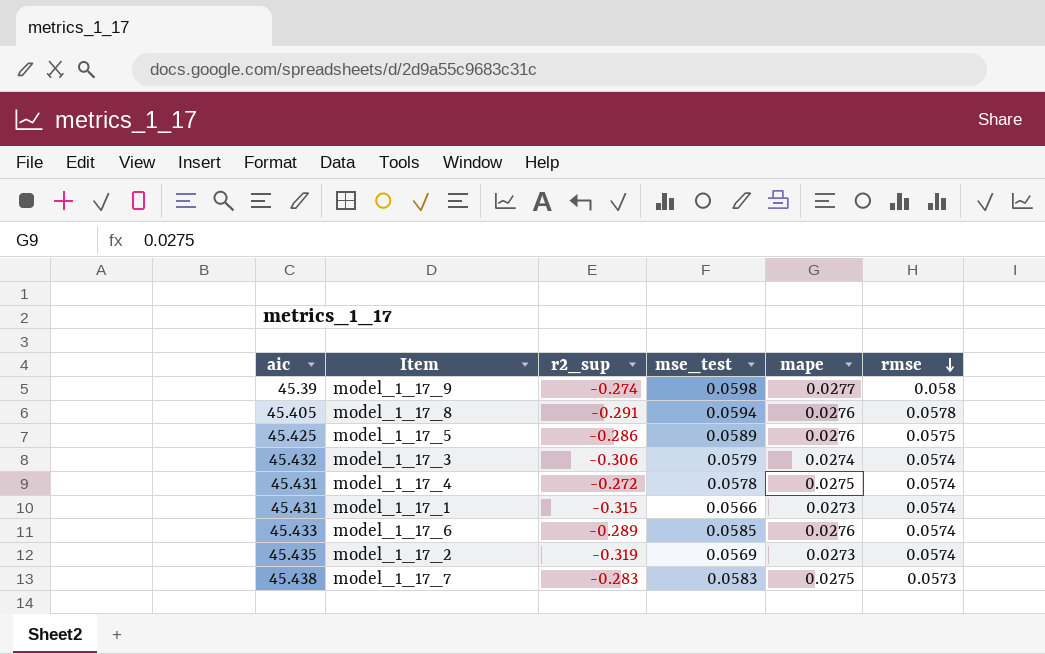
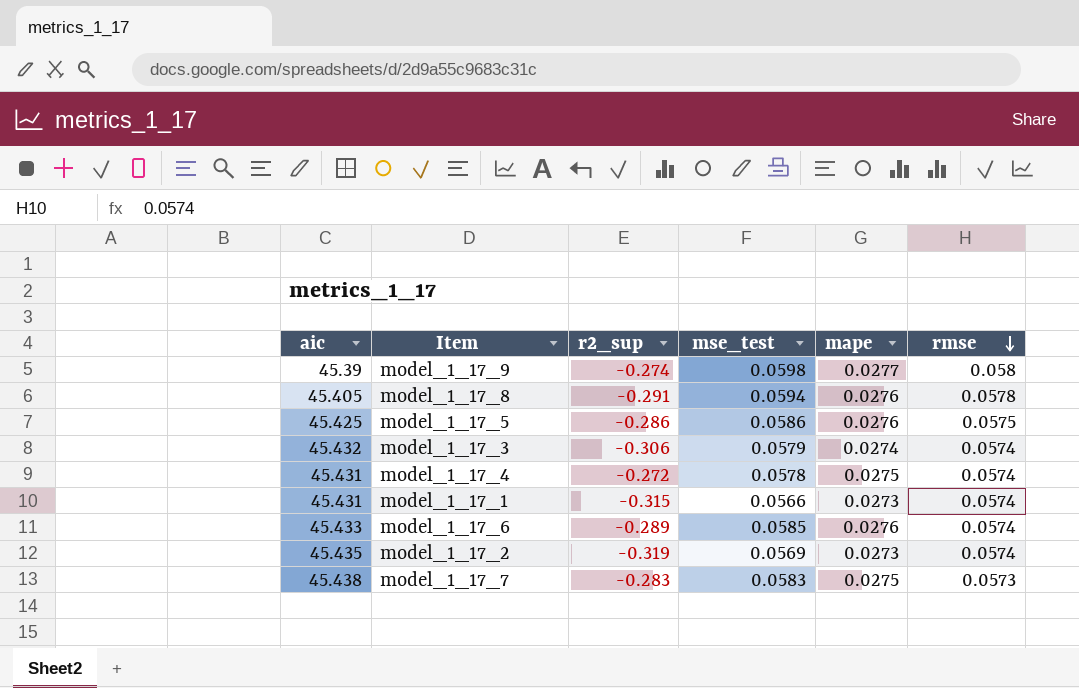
model_1_17_5 | mse_test: 0.0589 -> 0.0586

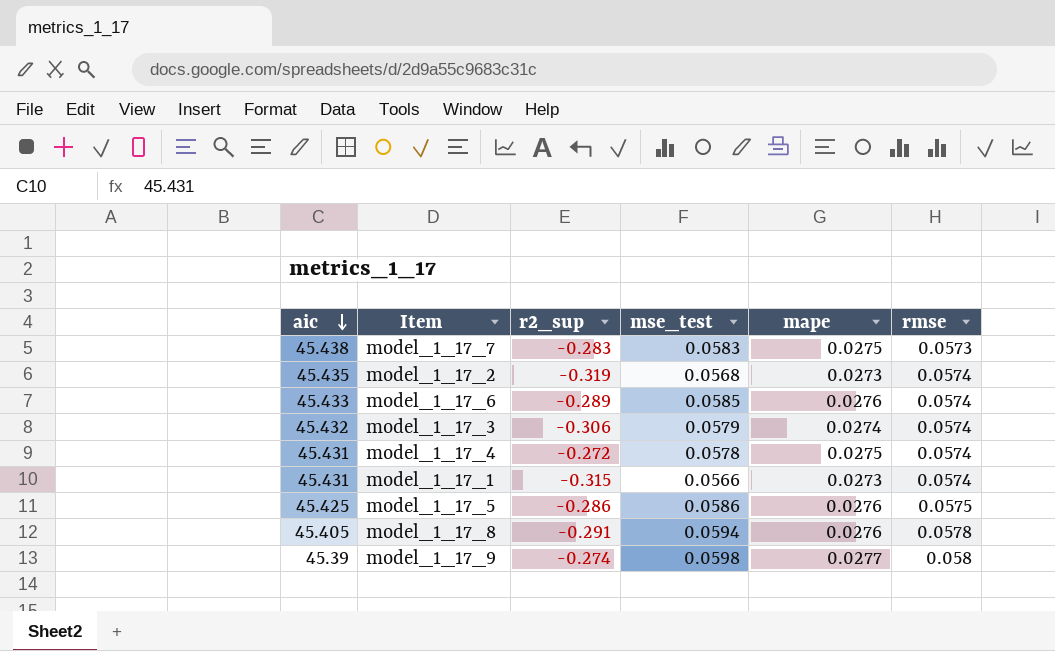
row order: rmse descending -> aic descending
model_1_17_2 | mse_test: 0.0569 -> 0.0568

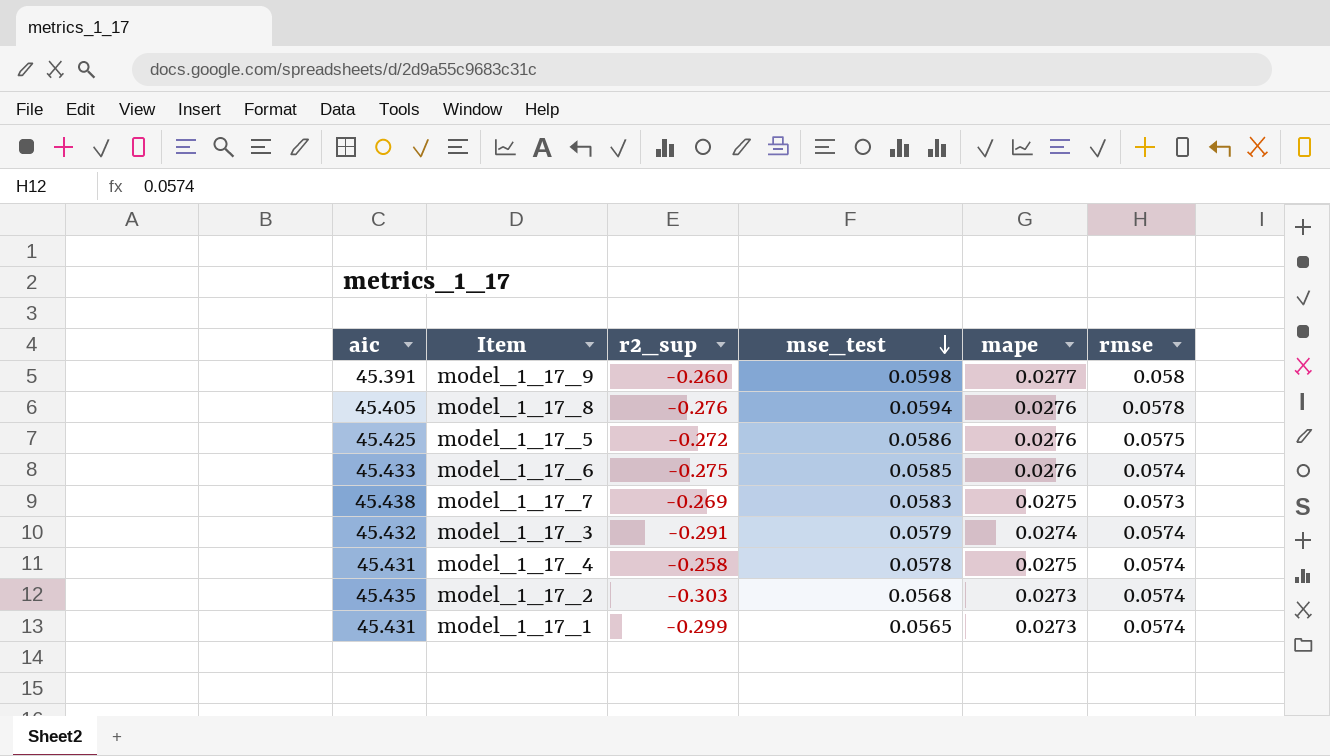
row order: aic descending -> mse_test descending
model_1_17_9 | aic: 45.39 -> 45.391
model_1_17_9 | r2_sup: -0.274 -> -0.260
model_1_17_8 | r2_sup: -0.291 -> -0.276
model_1_17_5 | r2_sup: -0.286 -> -0.272
model_1_17_6 | r2_sup: -0.289 -> -0.275
model_1_17_7 | r2_sup: -0.283 -> -0.269
model_1_17_3 | r2_sup: -0.306 -> -0.291
model_1_17_4 | r2_sup: -0.272 -> -0.258
model_1_17_2 | r2_sup: -0.319 -> -0.303
model_1_17_1 | r2_sup: -0.315 -> -0.299
model_1_17_1 | mse_test: 0.0566 -> 0.0565

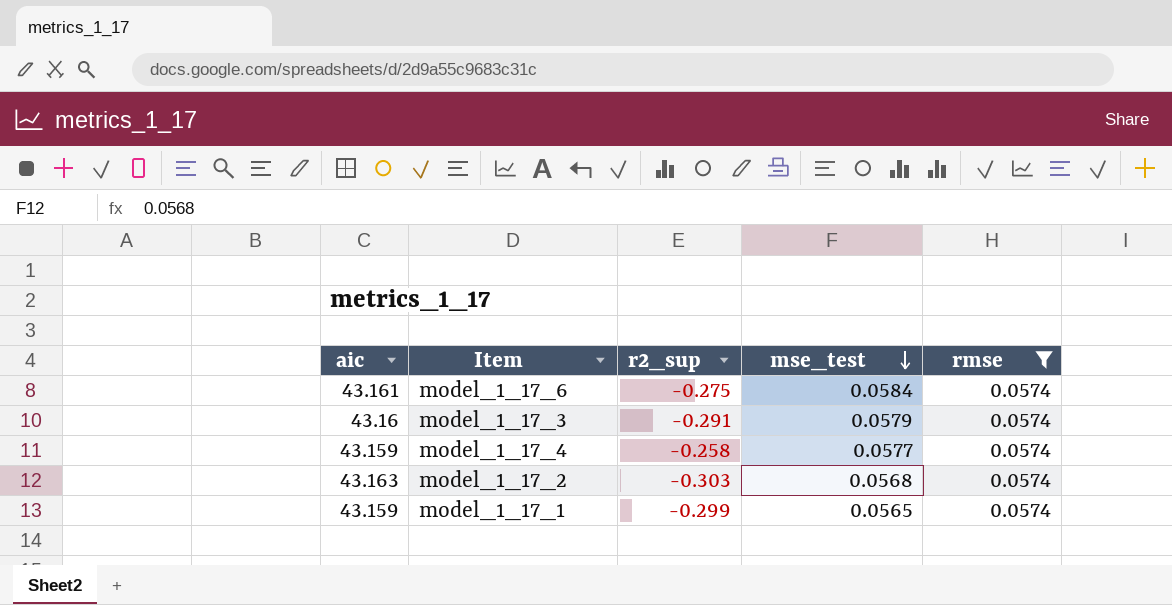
filter: none -> rmse = 0.0574
column mape | position: 5 -> none
model_1_17_6 | aic: 45.433 -> 43.161
model_1_17_6 | mse_test: 0.0585 -> 0.0584
model_1_17_3 | aic: 45.432 -> 43.16
model_1_17_4 | aic: 45.431 -> 43.159
model_1_17_4 | mse_test: 0.0578 -> 0.0577
model_1_17_2 | aic: 45.435 -> 43.163
model_1_17_1 | aic: 45.431 -> 43.159

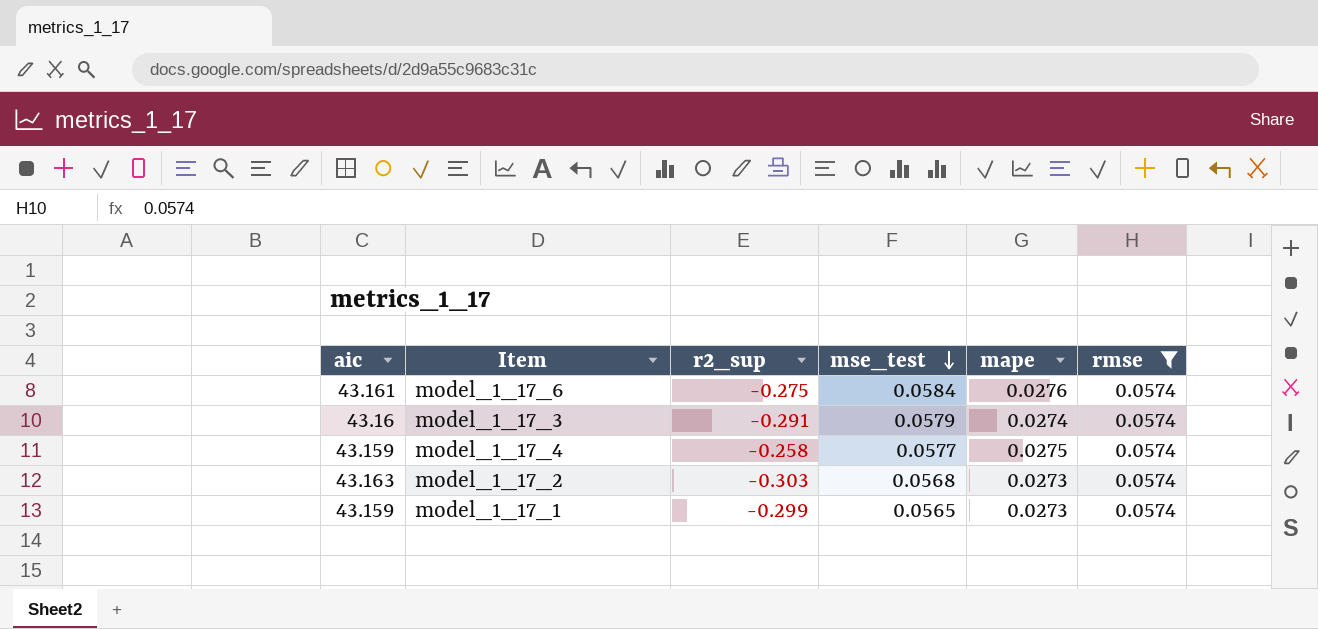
column mape | position: none -> 5

